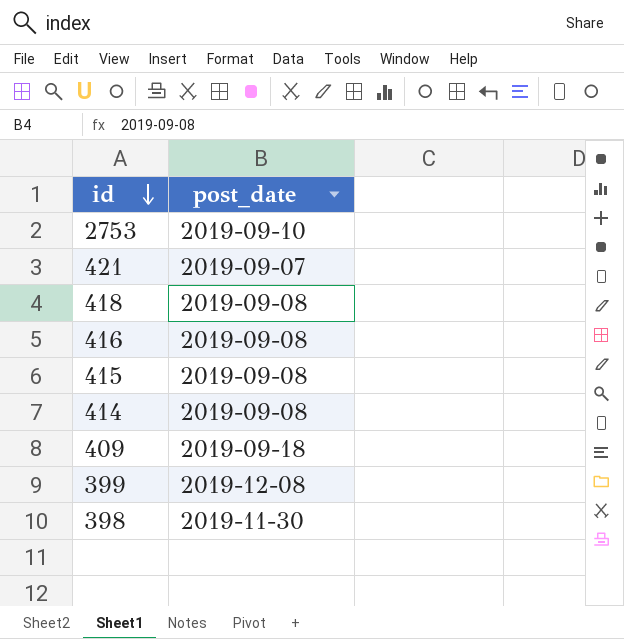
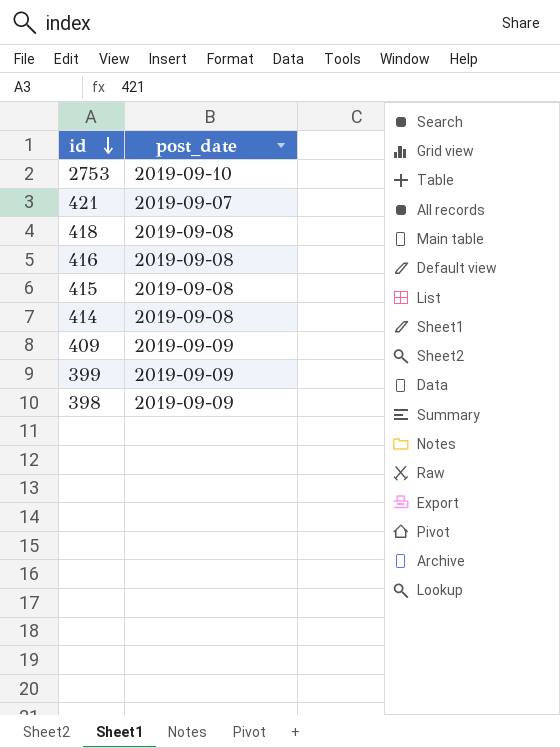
409 | post_date: 2019-09-18 -> 2019-09-09
399 | post_date: 2019-12-08 -> 2019-09-09
398 | post_date: 2019-11-30 -> 2019-09-09

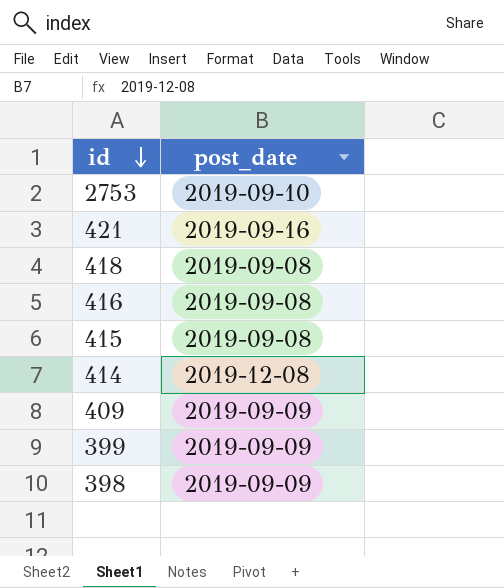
421 | post_date: 2019-09-07 -> 2019-09-16
414 | post_date: 2019-09-08 -> 2019-12-08

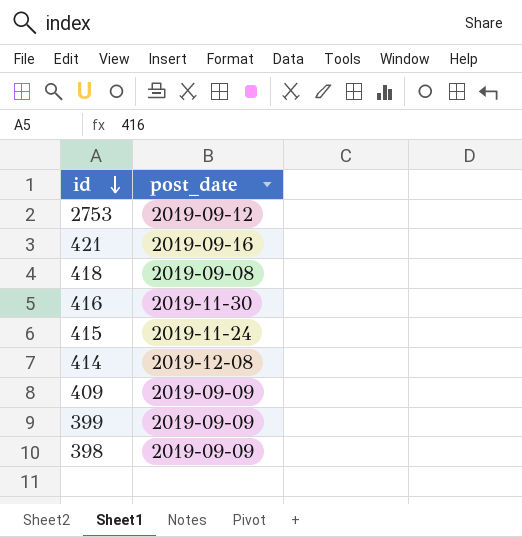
2753 | post_date: 2019-09-10 -> 2019-09-12
416 | post_date: 2019-09-08 -> 2019-11-30
415 | post_date: 2019-09-08 -> 2019-11-24

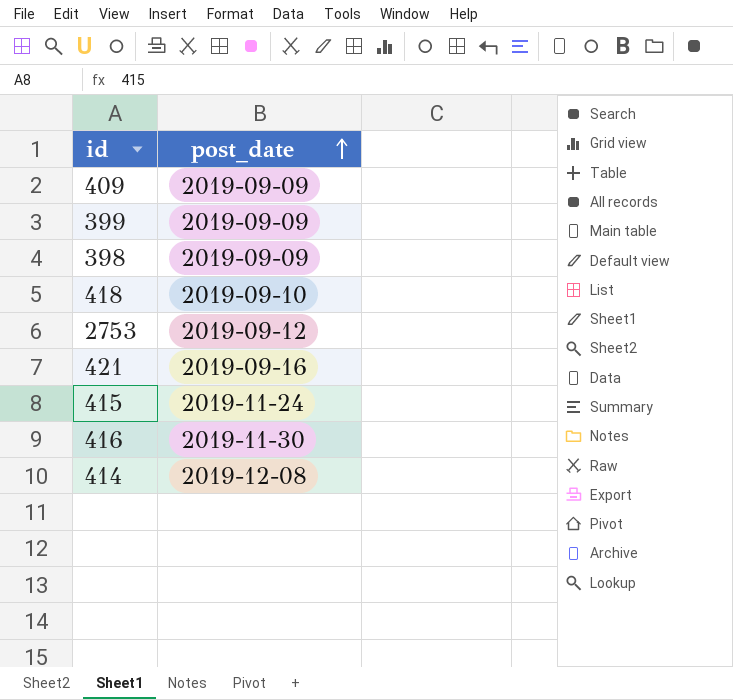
row order: id descending -> post_date ascending
418 | post_date: 2019-09-08 -> 2019-09-10

